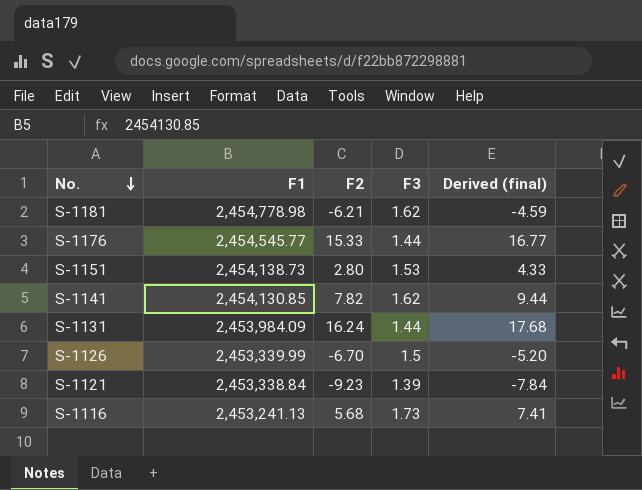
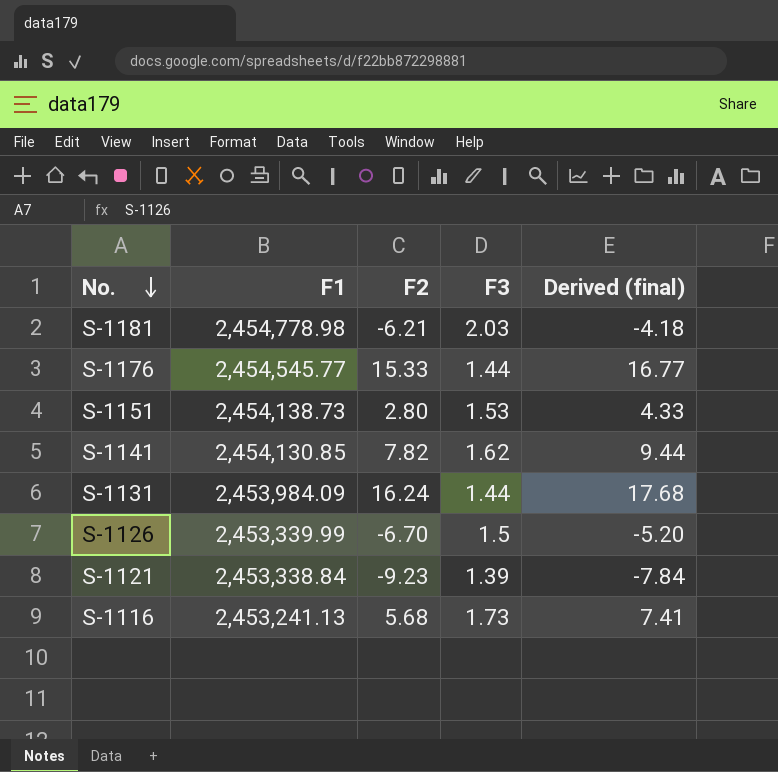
S-1181 | F3: 1.62 -> 2.03
S-1181 | Derived (final): -4.59 -> -4.18

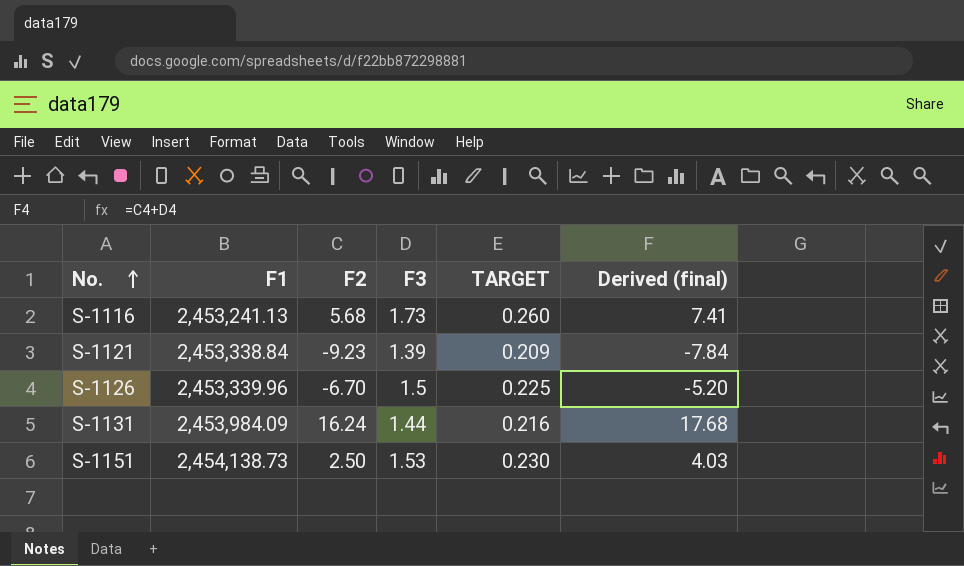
row order: No. descending -> No. ascending
column TARGET | formula: none -> [F3] * 0.15
row S-1181: 2,454,778.98 | -6.21 | 2.03 | -4.18 -> none
row S-1176: 2,454,545.77 | 15.33 | 1.44 | 16.77 -> none
row S-1141: 2,454,130.85 | 7.82 | 1.62 | 9.44 -> none
S-1126 | F1: 2,453,339.99 -> 2,453,339.96
S-1151 | F2: 2.80 -> 2.50
S-1151 | Derived (final): 4.33 -> 4.03

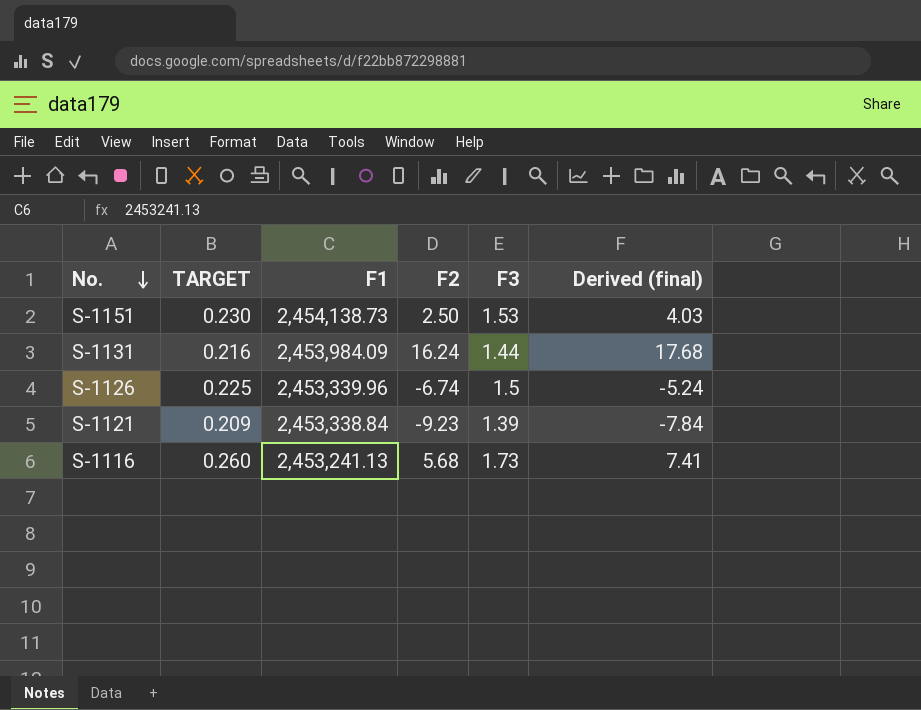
row order: No. ascending -> No. descending
column TARGET | position: 5 -> 2
S-1126 | F2: -6.70 -> -6.74
S-1126 | Derived (final): -5.20 -> -5.24

